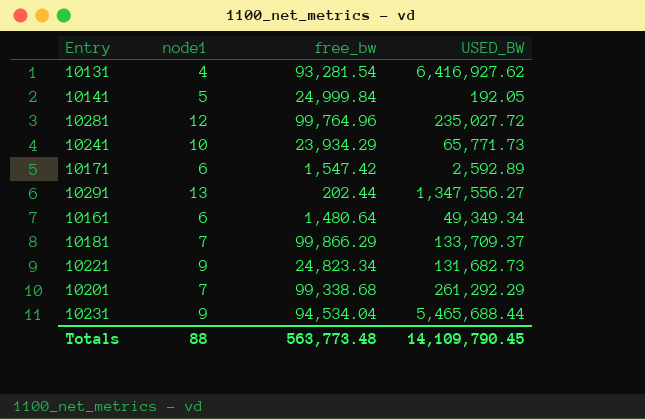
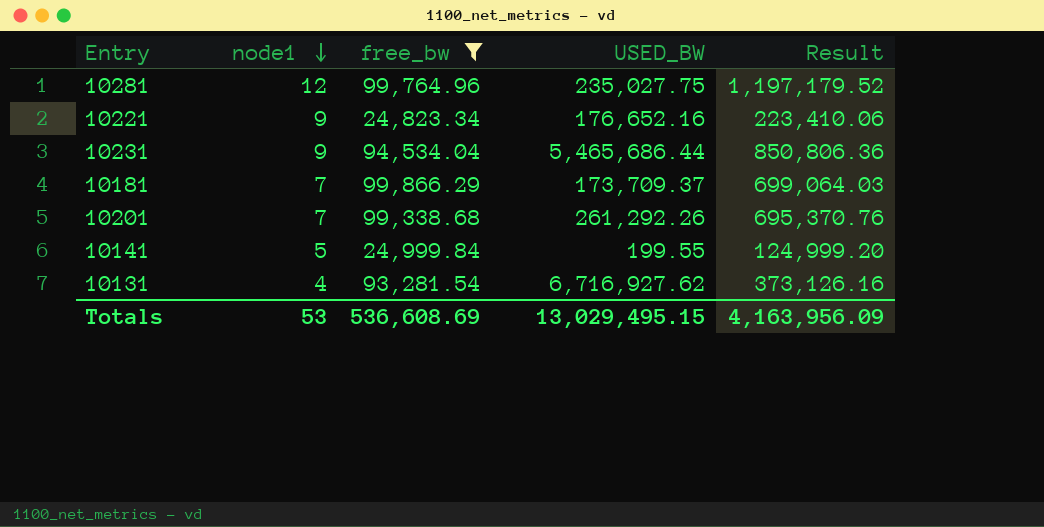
filter: none -> free_bw >= 24,823.34
row order: none -> node1 descending
column Result | formula: none -> [node1] * [free_bw]
10281 | USED_BW: 235,027.72 -> 235,027.75
10221 | USED_BW: 131,682.73 -> 176,652.16
10231 | USED_BW: 5,465,688.44 -> 5,465,686.44
10181 | USED_BW: 133,709.37 -> 173,709.37
10201 | USED_BW: 261,292.29 -> 261,292.26
10141 | USED_BW: 192.05 -> 199.55
10131 | USED_BW: 6,416,927.62 -> 6,716,927.62
Totals | node1: 88 -> 53
Totals | free_bw: 563,773.48 -> 536,608.69
Totals | USED_BW: 14,109,790.45 -> 13,029,495.15

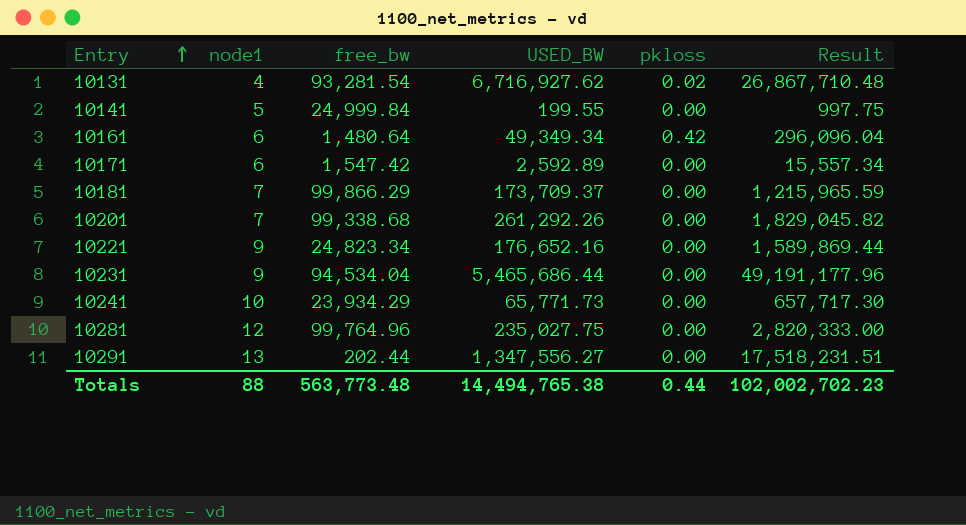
filter: free_bw >= 24,823.34 -> none
row order: node1 descending -> Entry ascending
column pkloss | position: none -> 5
column Result | formula: [node1] * [free_bw] -> [node1] * [USED_BW]
Totals | node1: 53 -> 88
Totals | free_bw: 536,608.69 -> 563,773.48
Totals | USED_BW: 13,029,495.15 -> 14,494,765.38
Totals | Result: 4,163,956.09 -> 102,002,702.23

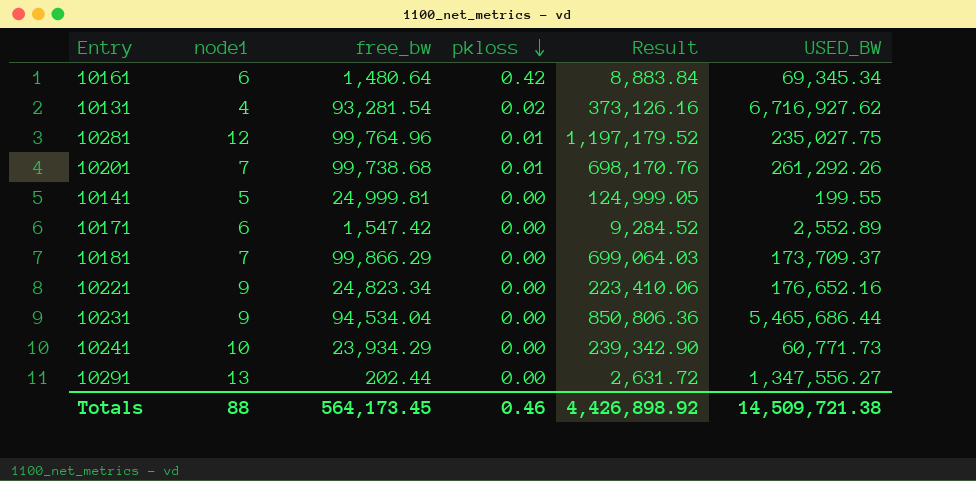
row order: Entry ascending -> pkloss descending
column Result | formula: [node1] * [USED_BW] -> [node1] * [free_bw]
column USED_BW | position: 4 -> 6
10161 | USED_BW: 49,349.34 -> 69,345.34
10281 | pkloss: 0.00 -> 0.01
10201 | free_bw: 99,338.68 -> 99,738.68
10201 | pkloss: 0.00 -> 0.01
10141 | free_bw: 24,999.84 -> 24,999.81
10171 | USED_BW: 2,592.89 -> 2,552.89
10241 | USED_BW: 65,771.73 -> 60,771.73
Totals | free_bw: 563,773.48 -> 564,173.45
Totals | pkloss: 0.44 -> 0.46
Totals | Result: 102,002,702.23 -> 4,426,898.92
Totals | USED_BW: 14,494,765.38 -> 14,509,721.38

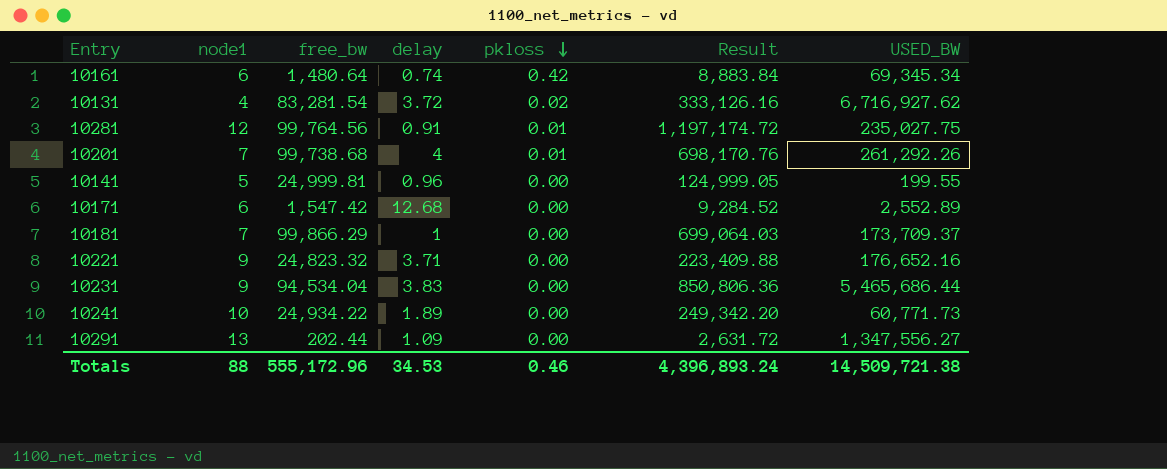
column delay | position: none -> 4
10131 | free_bw: 93,281.54 -> 83,281.54
10131 | Result: 373,126.16 -> 333,126.16
10281 | free_bw: 99,764.96 -> 99,764.56
10281 | Result: 1,197,179.52 -> 1,197,174.72
10221 | free_bw: 24,823.34 -> 24,823.32
10221 | Result: 223,410.06 -> 223,409.88
10241 | free_bw: 23,934.29 -> 24,934.22
10241 | Result: 239,342.90 -> 249,342.20
Totals | free_bw: 564,173.45 -> 555,172.96
Totals | Result: 4,426,898.92 -> 4,396,893.24

